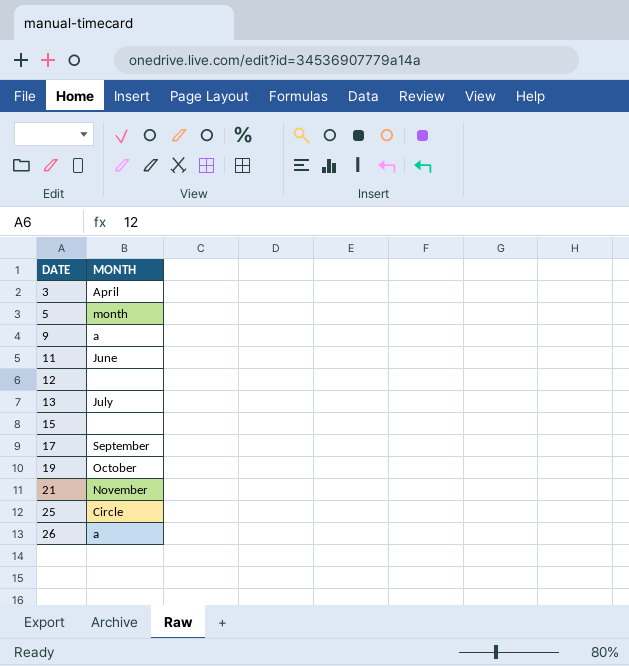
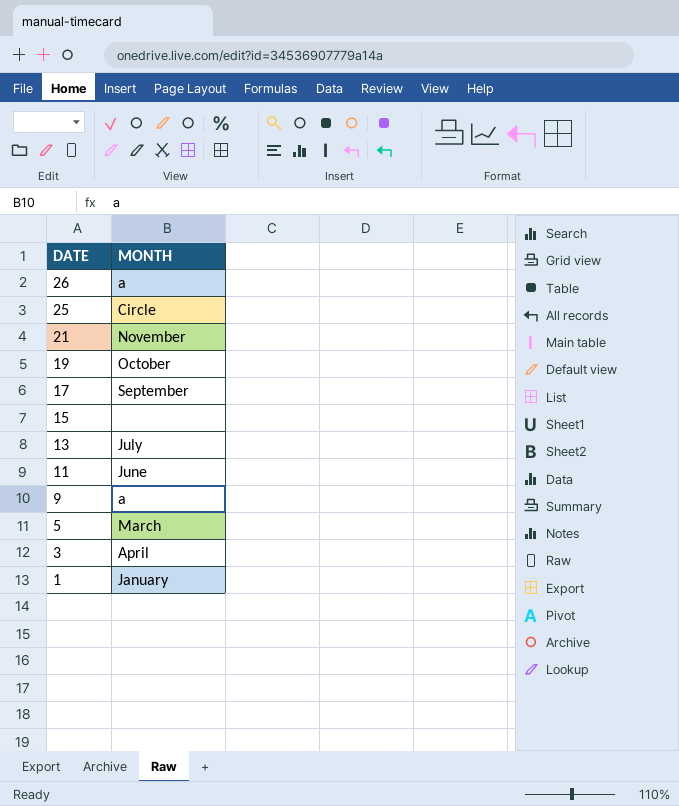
row order: DATE ascending -> DATE descending
row 12: none -> none
5 | MONTH: month -> March
row 1: none -> January

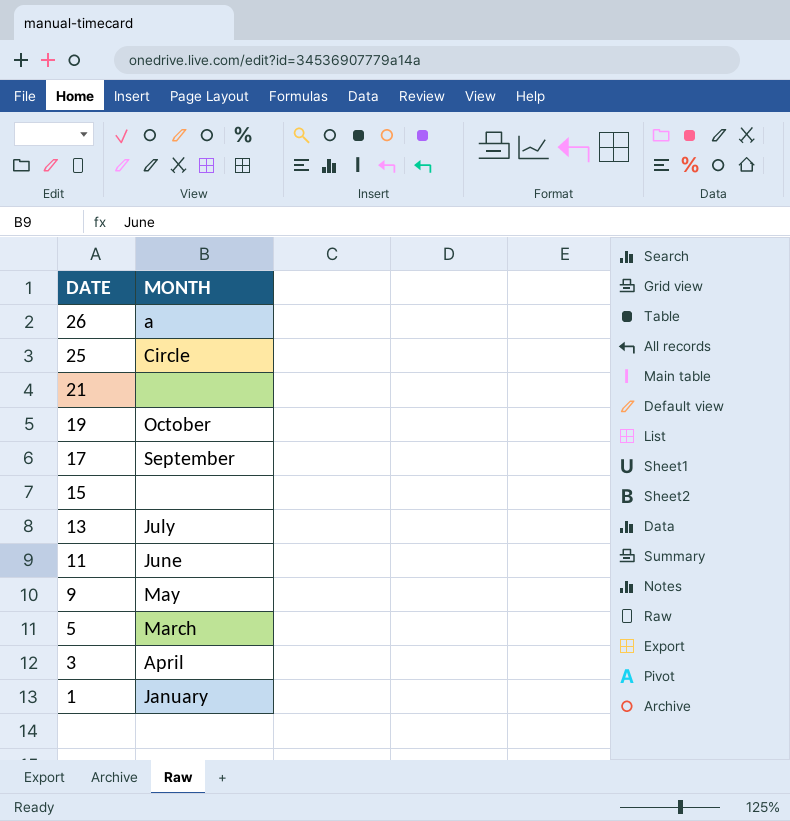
21 | MONTH: November -> none
9 | MONTH: a -> May

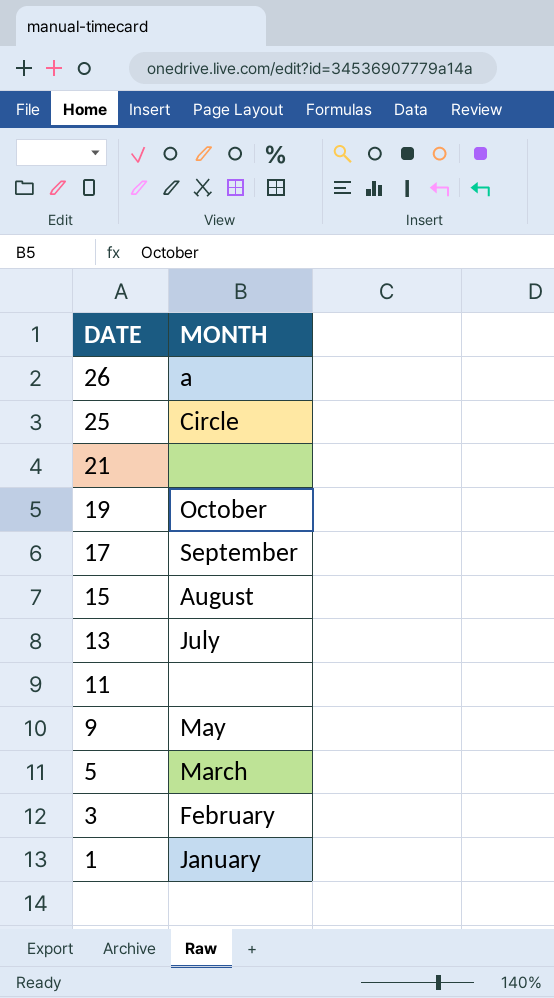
15 | MONTH: none -> August
11 | MONTH: June -> none
3 | MONTH: April -> February

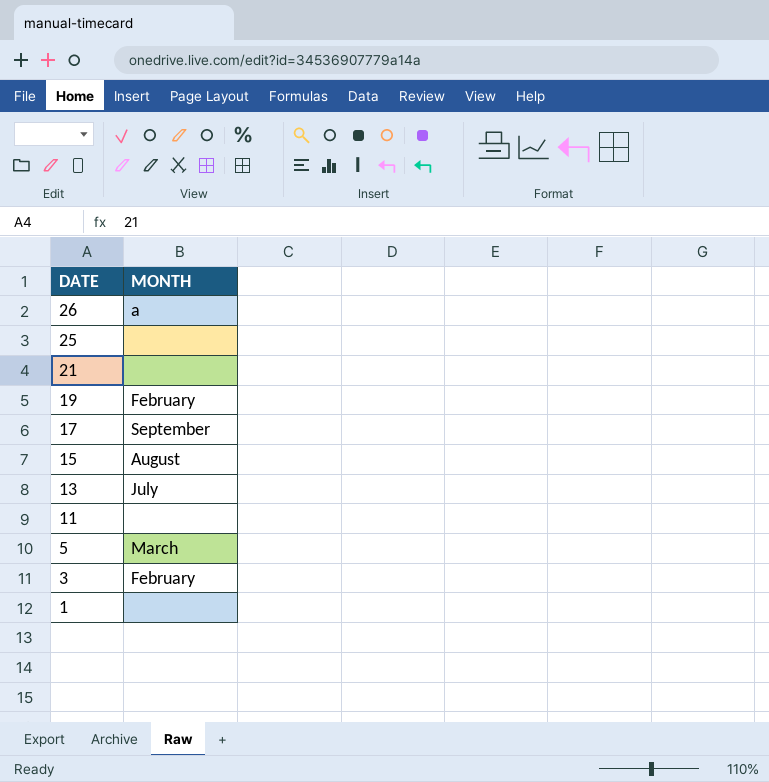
row 9: May -> none
25 | MONTH: Circle -> none
19 | MONTH: October -> February
1 | MONTH: January -> none

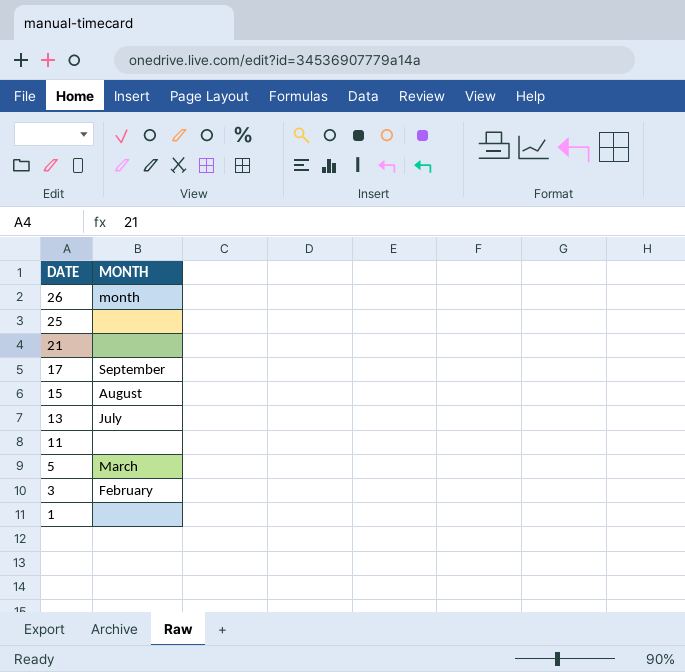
row 19: February -> none
26 | MONTH: a -> month

